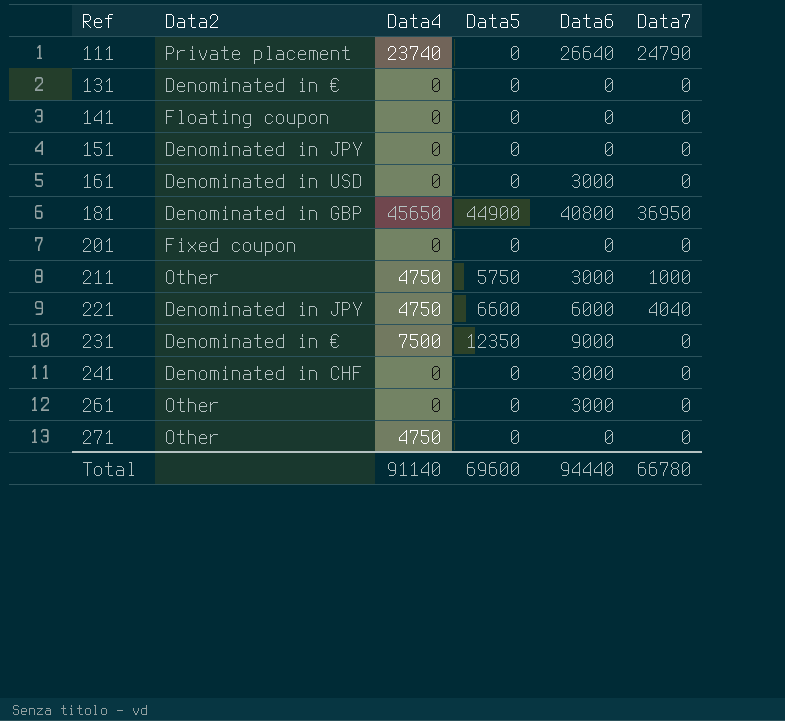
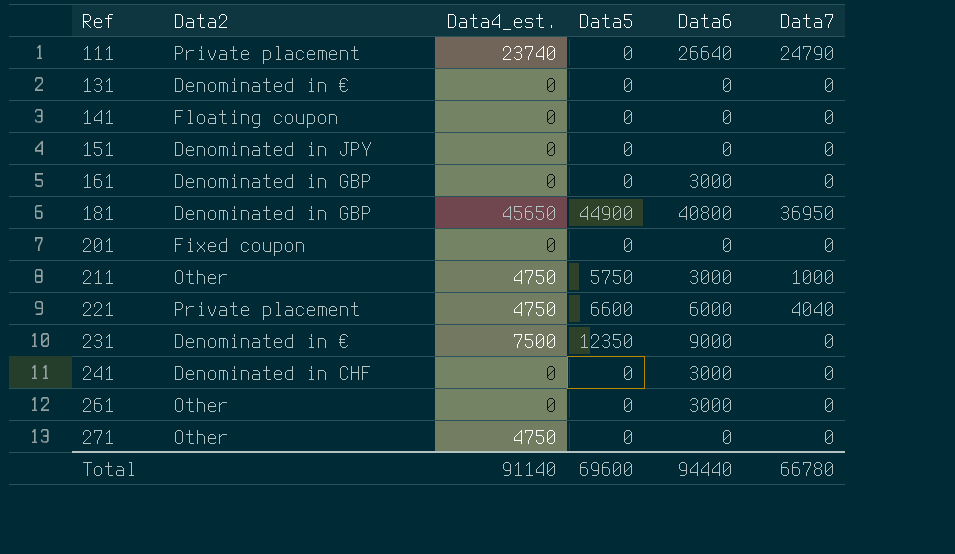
column name: Data4 -> Data4_est.
161 | Data2: Denominated in USD -> Denominated in GBP
221 | Data2: Denominated in JPY -> Private placement

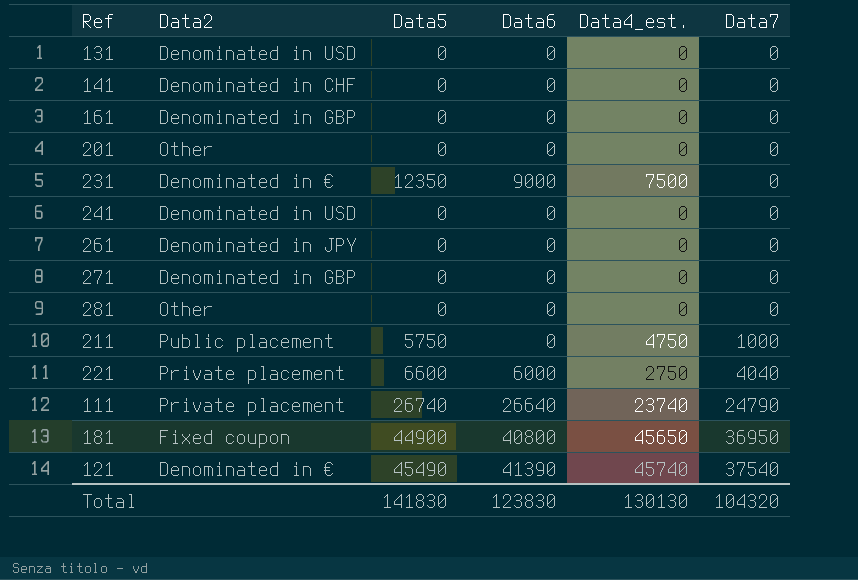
row order: Ref ascending -> Data7 ascending
column Data4_est. | position: 3 -> 5
row 151: Denominated in JPY | 0 | 0 | 0 | 0 -> none
131 | Data2: Denominated in € -> Denominated in USD
141 | Data2: Floating coupon -> Denominated in CHF
161 | Data6: 3000 -> 0
201 | Data2: Fixed coupon -> Other
241 | Data2: Denominated in CHF -> Denominated in USD
241 | Data6: 3000 -> 0
261 | Data2: Other -> Denominated in JPY
261 | Data6: 3000 -> 0
271 | Data2: Other -> Denominated in GBP
271 | Data4_est.: 4750 -> 0
row 281: none -> Other | 0 | 0 | 0 | 0
211 | Data2: Other -> Public placement
211 | Data6: 3000 -> 0
221 | Data4_est.: 4750 -> 2750
111 | Data5: 0 -> 26740
181 | Data2: Denominated in GBP -> Fixed coupon
row 121: none -> Denominated in € | 45490 | 41390 | 45740 | 37540
Total | Data5: 69600 -> 141830
Total | Data6: 94440 -> 123830
Total | Data4_est.: 91140 -> 130130
Total | Data7: 66780 -> 104320

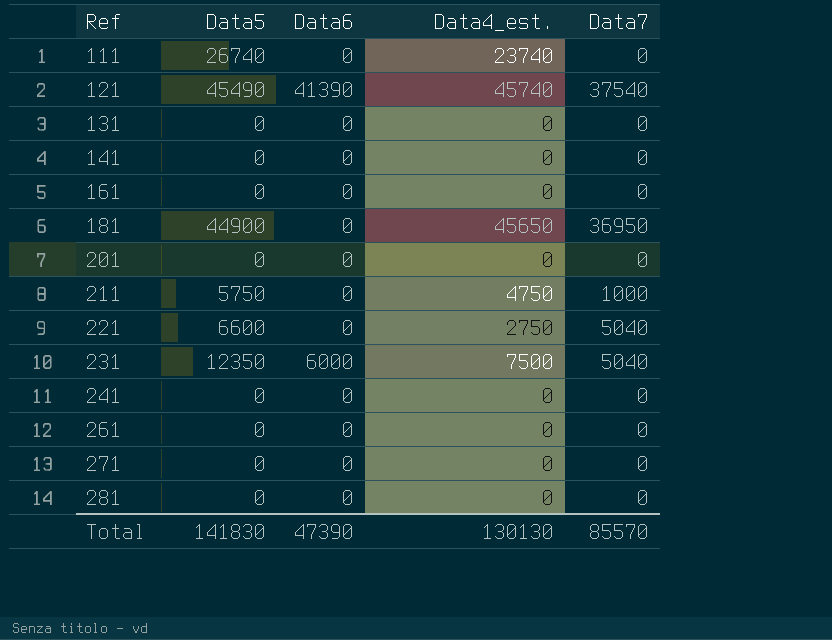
row order: Data7 ascending -> Ref ascending
column Data2 | position: 2 -> none
111 | Data6: 26640 -> 0
111 | Data7: 24790 -> 0
181 | Data6: 40800 -> 0
221 | Data6: 6000 -> 0
221 | Data7: 4040 -> 5040
231 | Data6: 9000 -> 6000
231 | Data7: 0 -> 5040
Total | Data6: 123830 -> 47390
Total | Data7: 104320 -> 85570

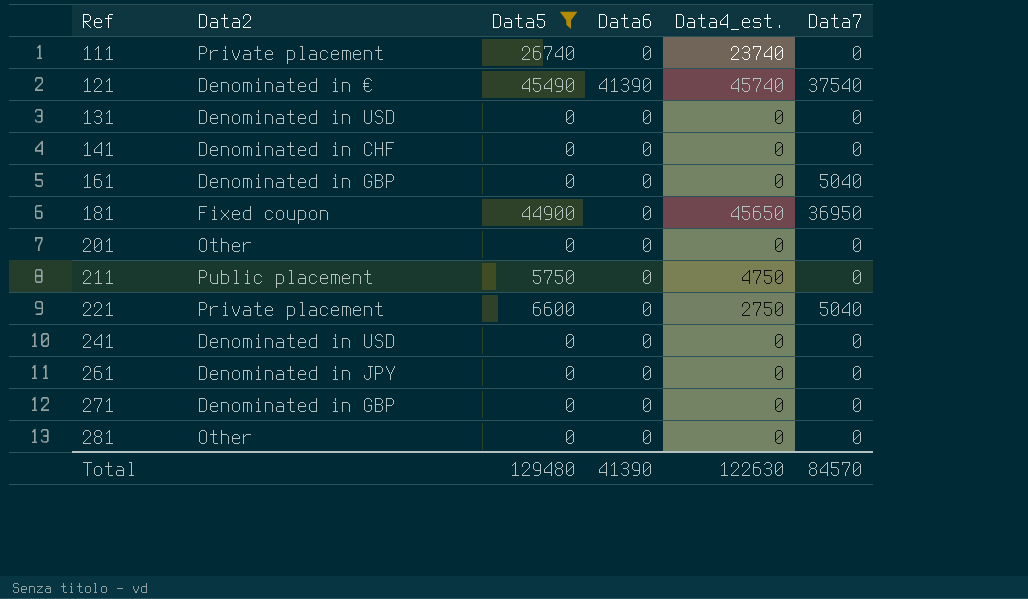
filter: none -> Data5 != 12350
column Data2 | position: none -> 2
161 | Data7: 0 -> 5040
211 | Data7: 1000 -> 0
Total | Data5: 141830 -> 129480
Total | Data6: 47390 -> 41390
Total | Data4_est.: 130130 -> 122630
Total | Data7: 85570 -> 84570

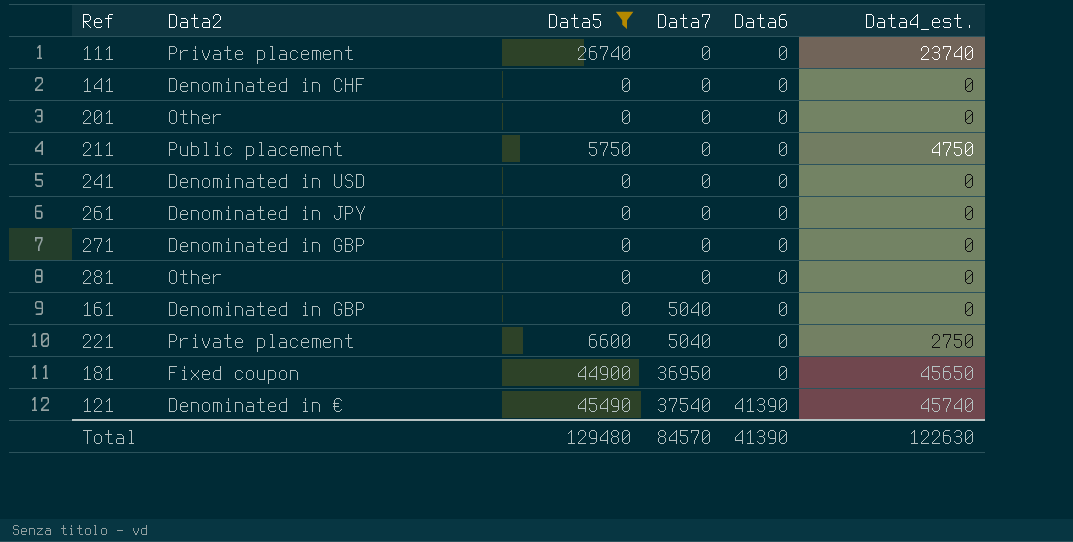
row order: Ref ascending -> Data7 ascending
column Data7 | position: 6 -> 4
row 131: Denominated in USD | 0 | 0 | 0 | 0 -> none

